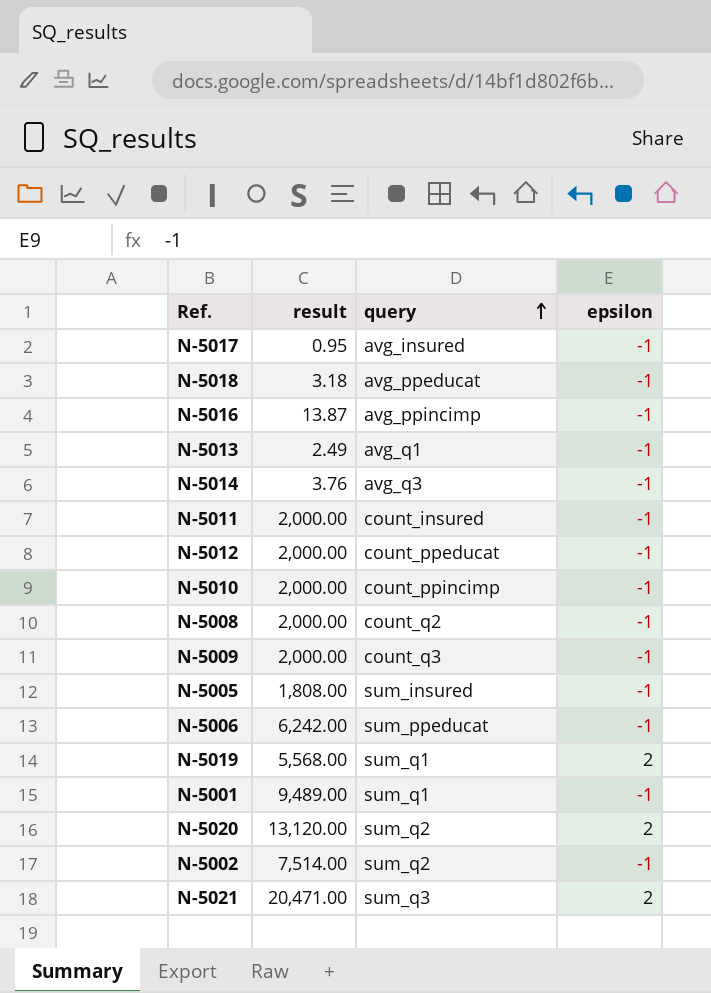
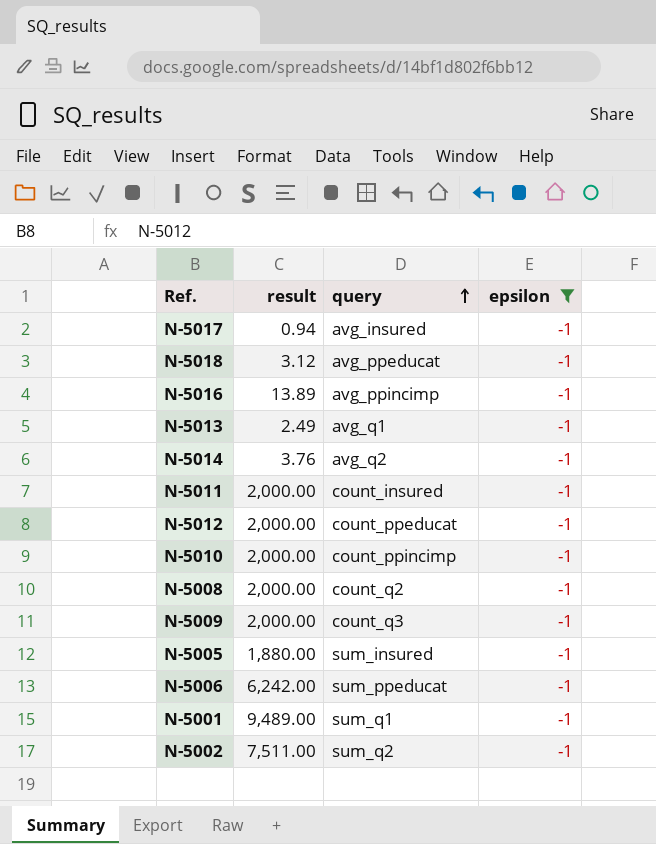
filter: none -> epsilon = -1
N-5017 | result: 0.95 -> 0.94
N-5018 | result: 3.18 -> 3.12
N-5016 | result: 13.87 -> 13.89
N-5014 | query: avg_q3 -> avg_q2
N-5005 | result: 1,808.00 -> 1,880.00
N-5002 | result: 7,514.00 -> 7,511.00

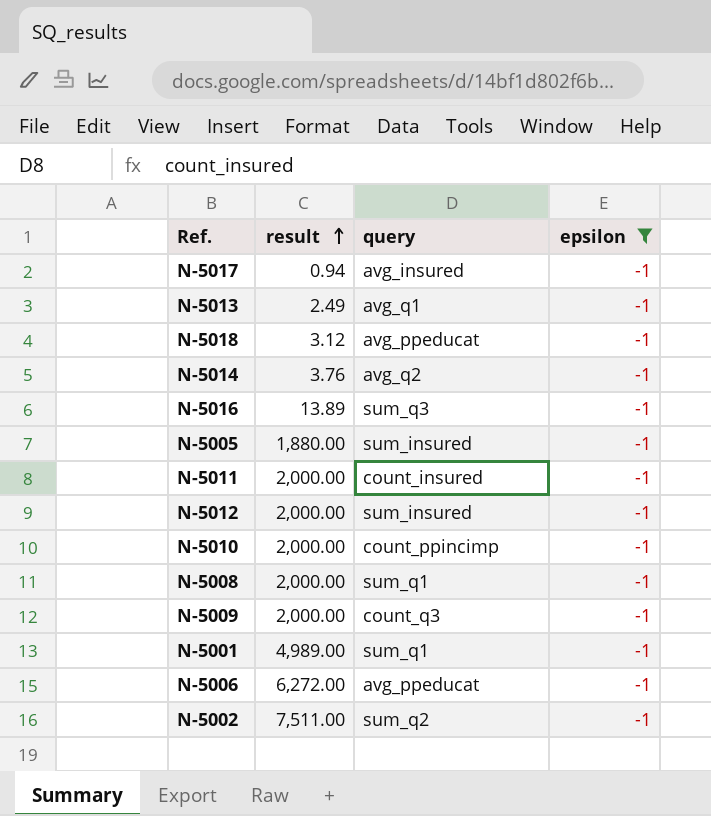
row order: query ascending -> result ascending
N-5016 | query: avg_ppincimp -> sum_q3
N-5012 | query: count_ppeducat -> sum_insured
N-5008 | query: count_q2 -> sum_q1
N-5001 | result: 9,489.00 -> 4,989.00
N-5006 | result: 6,242.00 -> 6,272.00
N-5006 | query: sum_ppeducat -> avg_ppeducat

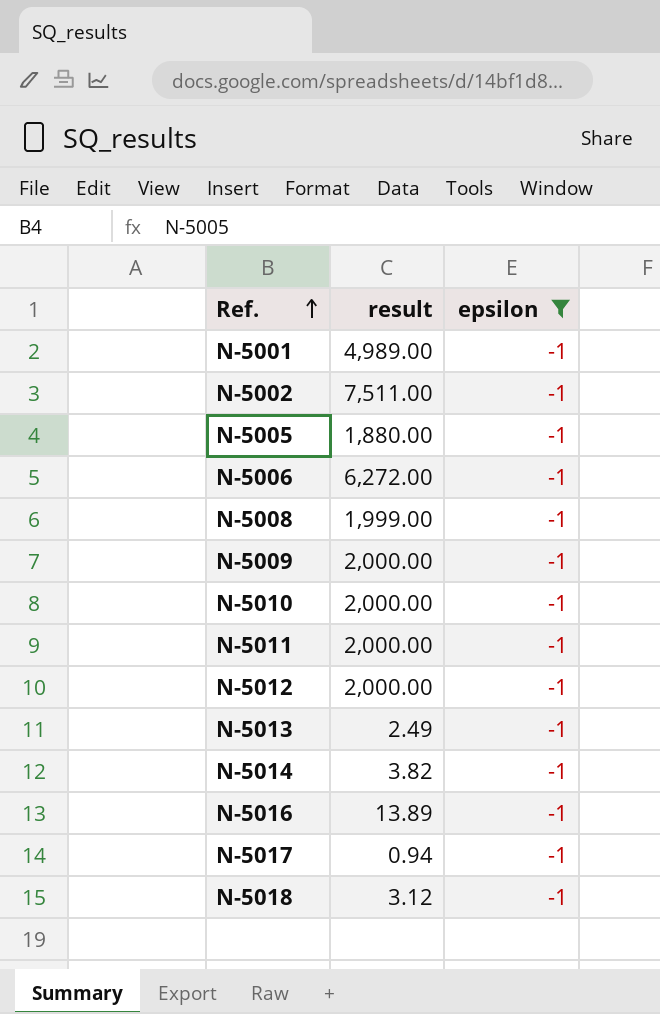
row order: result ascending -> Ref. ascending
column query | position: 3 -> none
N-5008 | result: 2,000.00 -> 1,999.00
N-5014 | result: 3.76 -> 3.82

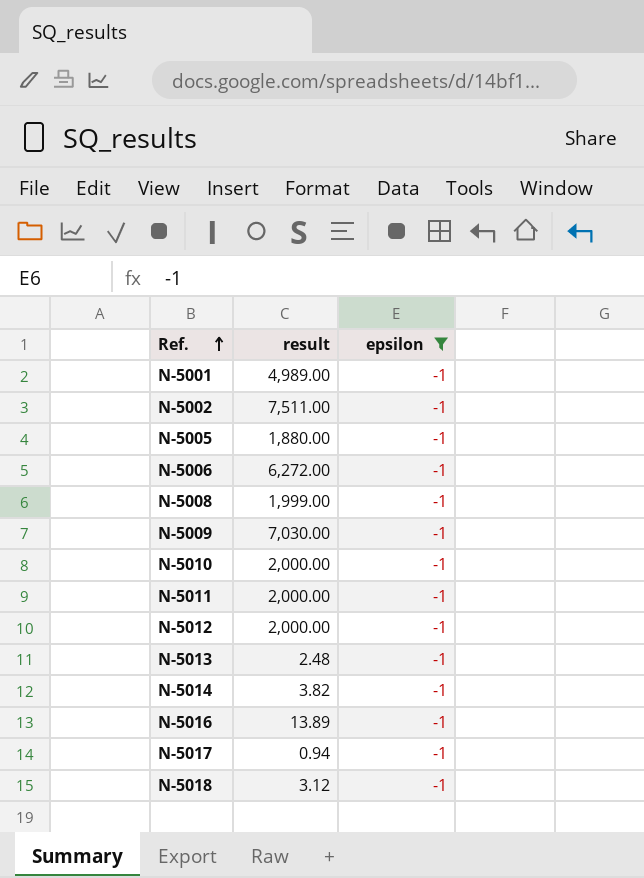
N-5009 | result: 2,000.00 -> 7,030.00
N-5013 | result: 2.49 -> 2.48

